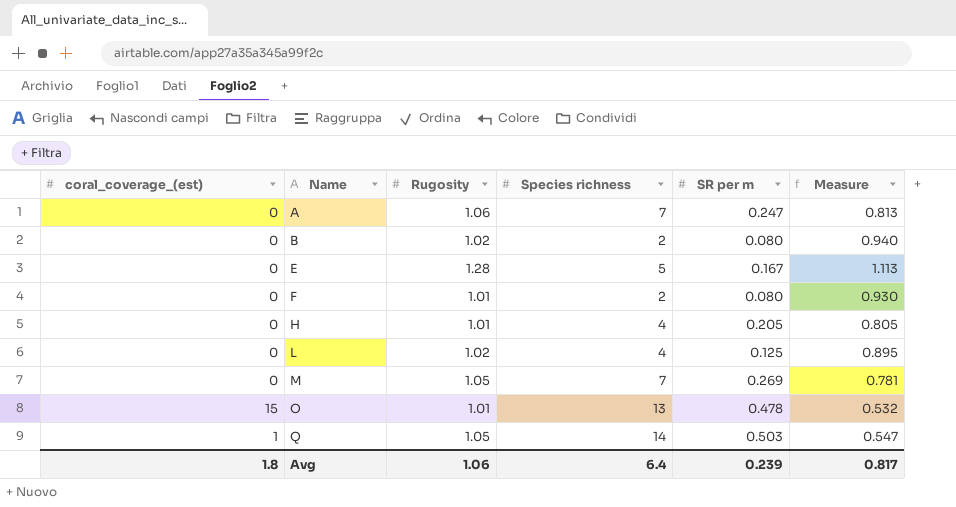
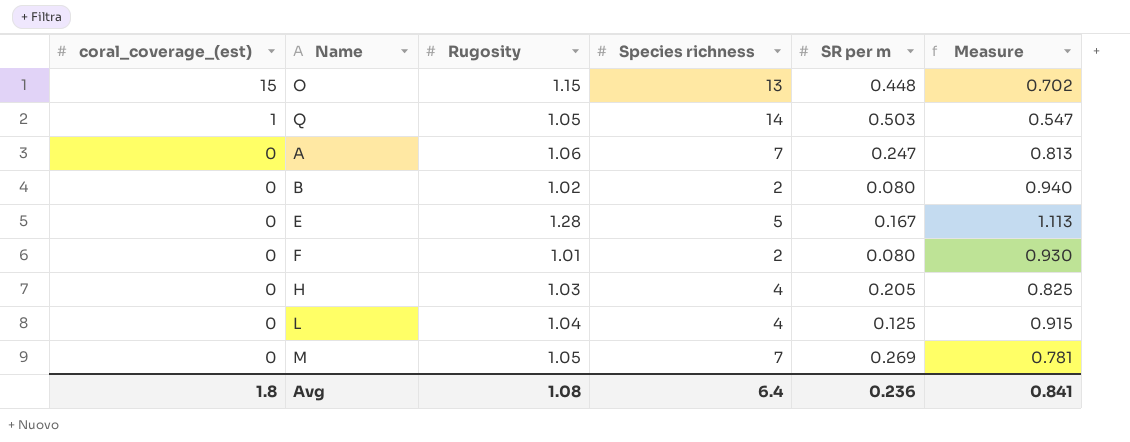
row order: Name ascending -> coral_coverage_(est) descending
O | Rugosity: 1.01 -> 1.15
O | SR per m: 0.478 -> 0.448
O | Measure: 0.532 -> 0.702
H | Rugosity: 1.01 -> 1.03
H | Measure: 0.805 -> 0.825
L | Rugosity: 1.02 -> 1.04
L | Measure: 0.895 -> 0.915
Avg | Rugosity: 1.06 -> 1.08
Avg | SR per m: 0.239 -> 0.236
Avg | Measure: 0.817 -> 0.841

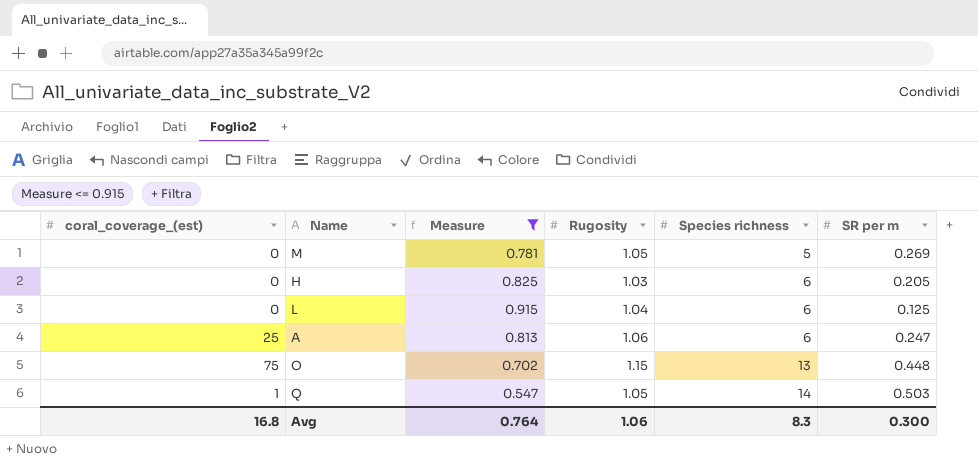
filter: none -> Measure <= 0.915
row order: coral_coverage_(est) descending -> Species richness ascending
column Measure | position: 6 -> 3
M | Species richness: 7 -> 5
H | Species richness: 4 -> 6
L | Species richness: 4 -> 6
A | coral_coverage_(est): 0 -> 25
A | Species richness: 7 -> 6
O | coral_coverage_(est): 15 -> 75
Avg | coral_coverage_(est): 1.8 -> 16.8
Avg | Measure: 0.841 -> 0.764
Avg | Rugosity: 1.08 -> 1.06
Avg | Species richness: 6.4 -> 8.3
Avg | SR per m: 0.236 -> 0.300

